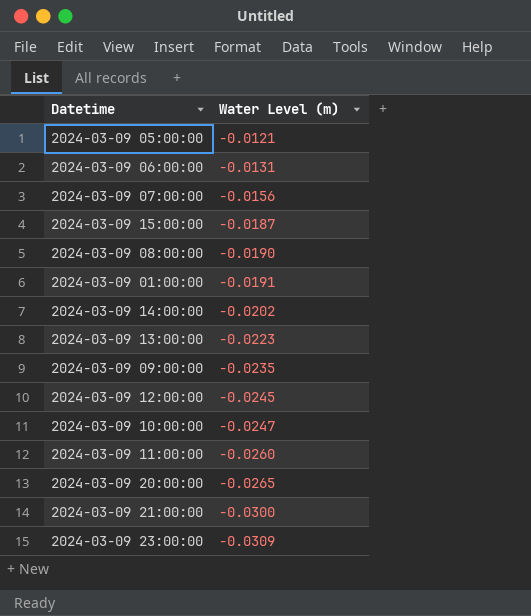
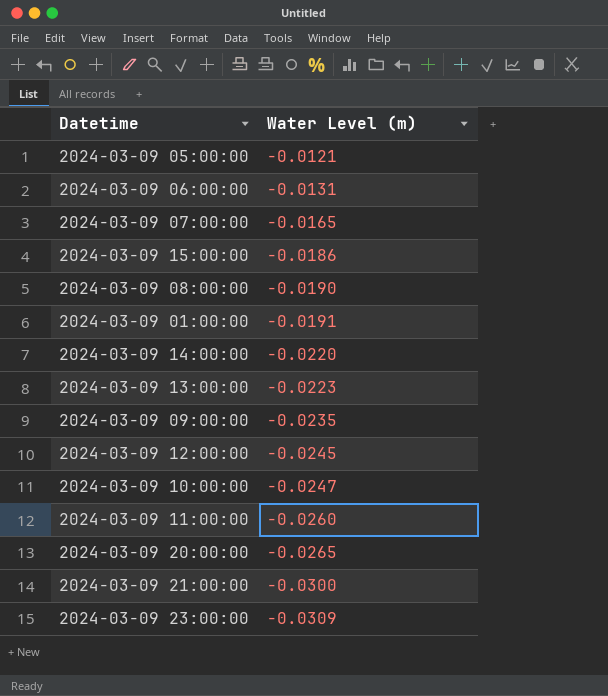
2024-03-09 07:00:00 | Water Level (m): -0.0156 -> -0.0165
2024-03-09 15:00:00 | Water Level (m): -0.0187 -> -0.0186
2024-03-09 14:00:00 | Water Level (m): -0.0202 -> -0.0220

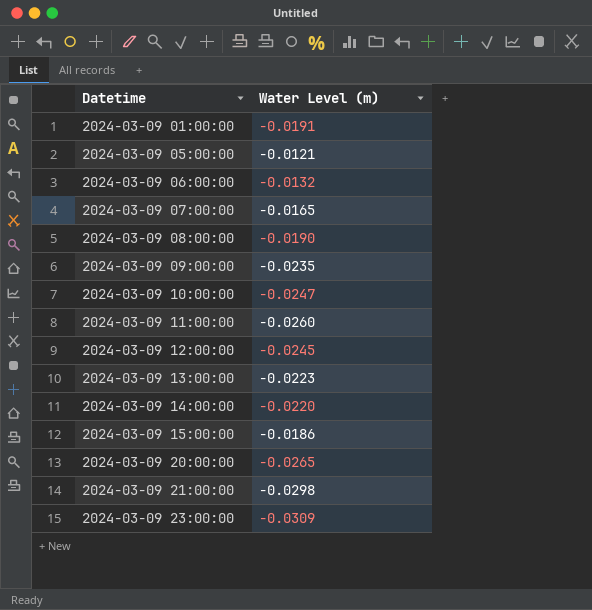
row order: Water Level (m) descending -> Datetime ascending
2024-03-09 06:00:00 | Water Level (m): -0.0131 -> -0.0132
2024-03-09 21:00:00 | Water Level (m): -0.0300 -> -0.0298

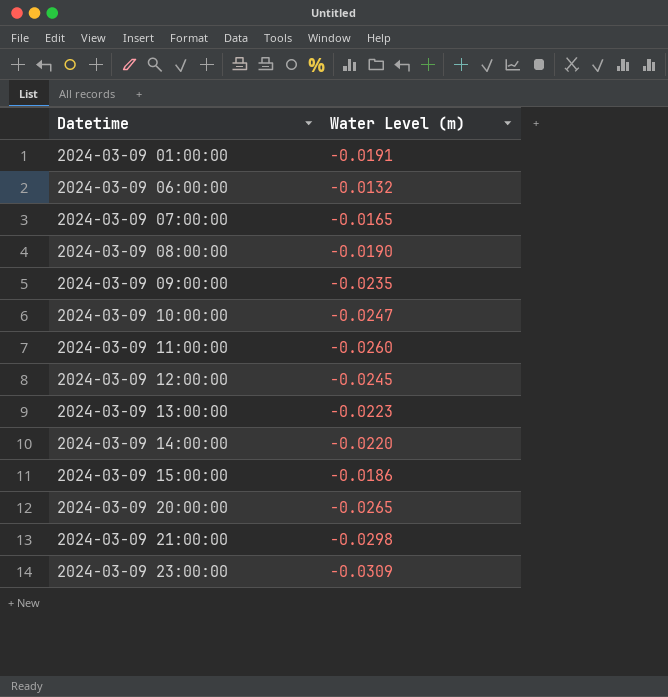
row 2024-03-09 05:00:00: -0.0121 -> none

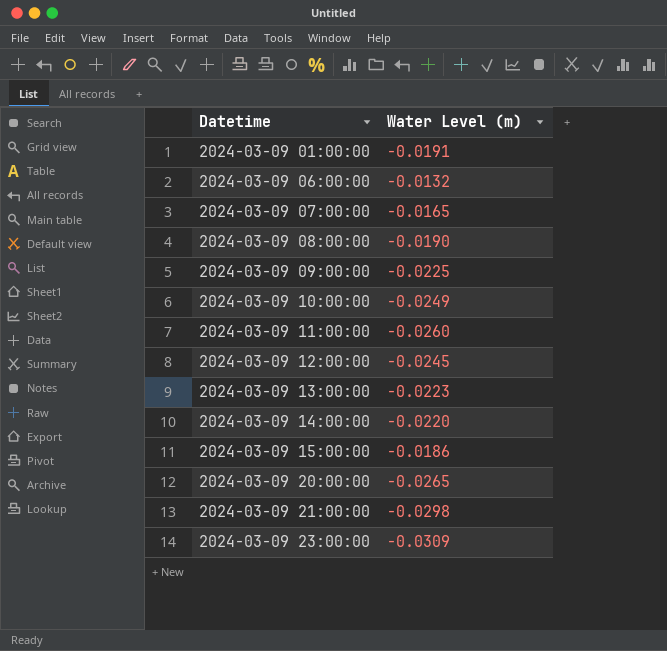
2024-03-09 09:00:00 | Water Level (m): -0.0235 -> -0.0225
2024-03-09 10:00:00 | Water Level (m): -0.0247 -> -0.0249

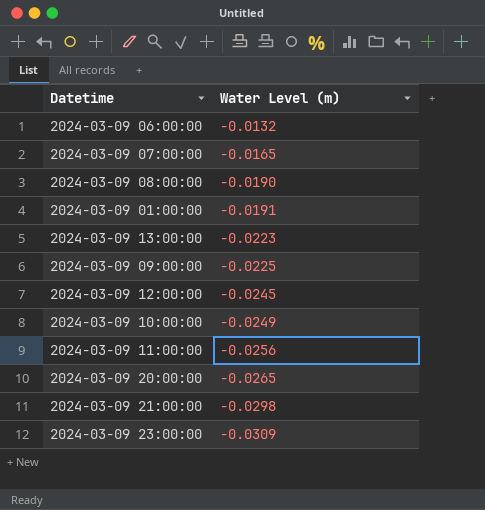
row order: Datetime ascending -> Water Level (m) descending
row 2024-03-09 14:00:00: -0.0220 -> none
row 2024-03-09 15:00:00: -0.0186 -> none
2024-03-09 11:00:00 | Water Level (m): -0.0260 -> -0.0256

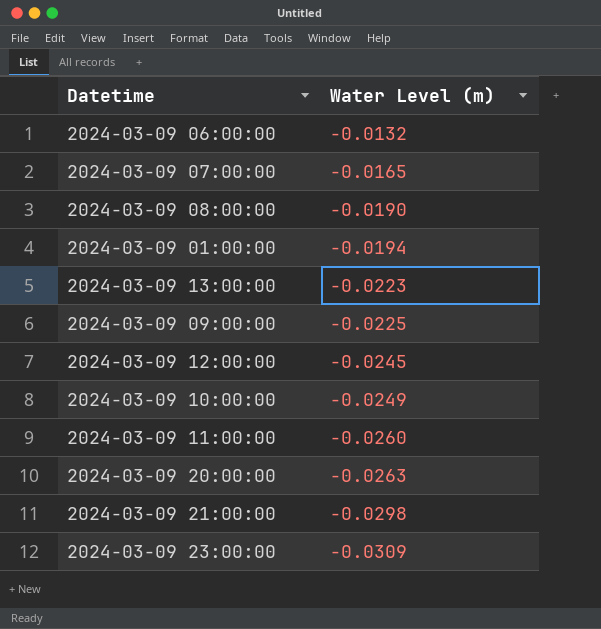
2024-03-09 01:00:00 | Water Level (m): -0.0191 -> -0.0194
2024-03-09 11:00:00 | Water Level (m): -0.0256 -> -0.0260
2024-03-09 20:00:00 | Water Level (m): -0.0265 -> -0.0263

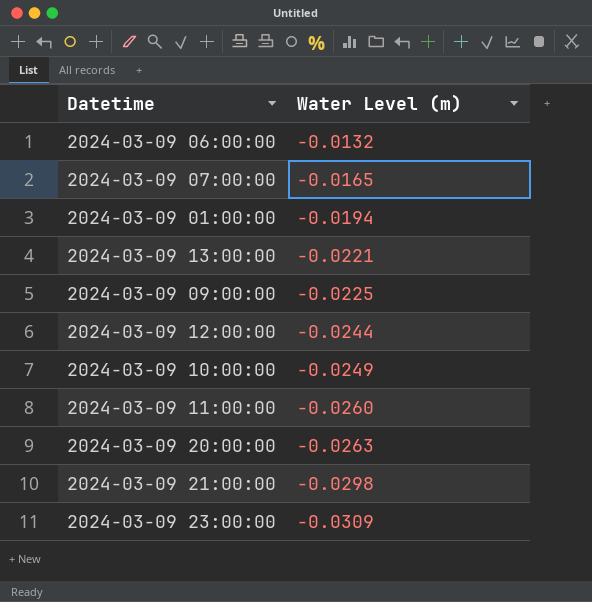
row 2024-03-09 08:00:00: -0.0190 -> none
2024-03-09 13:00:00 | Water Level (m): -0.0223 -> -0.0221
2024-03-09 12:00:00 | Water Level (m): -0.0245 -> -0.0244

